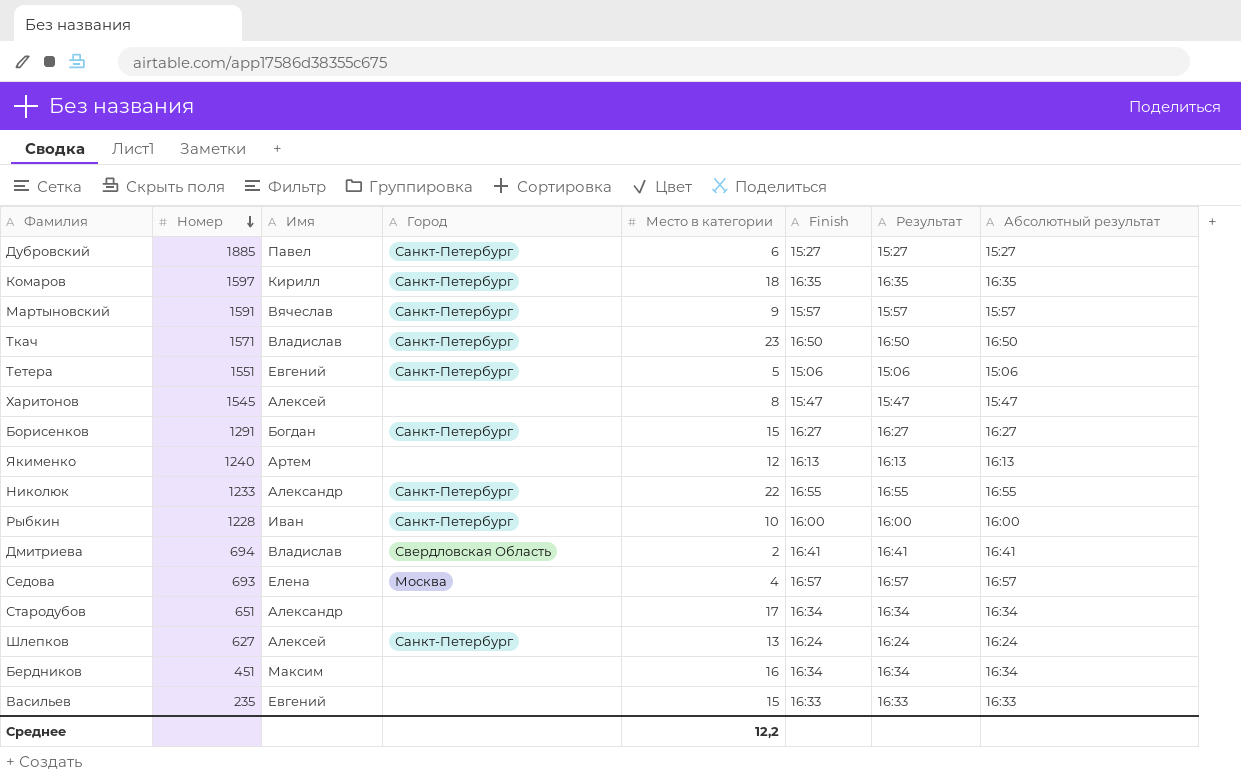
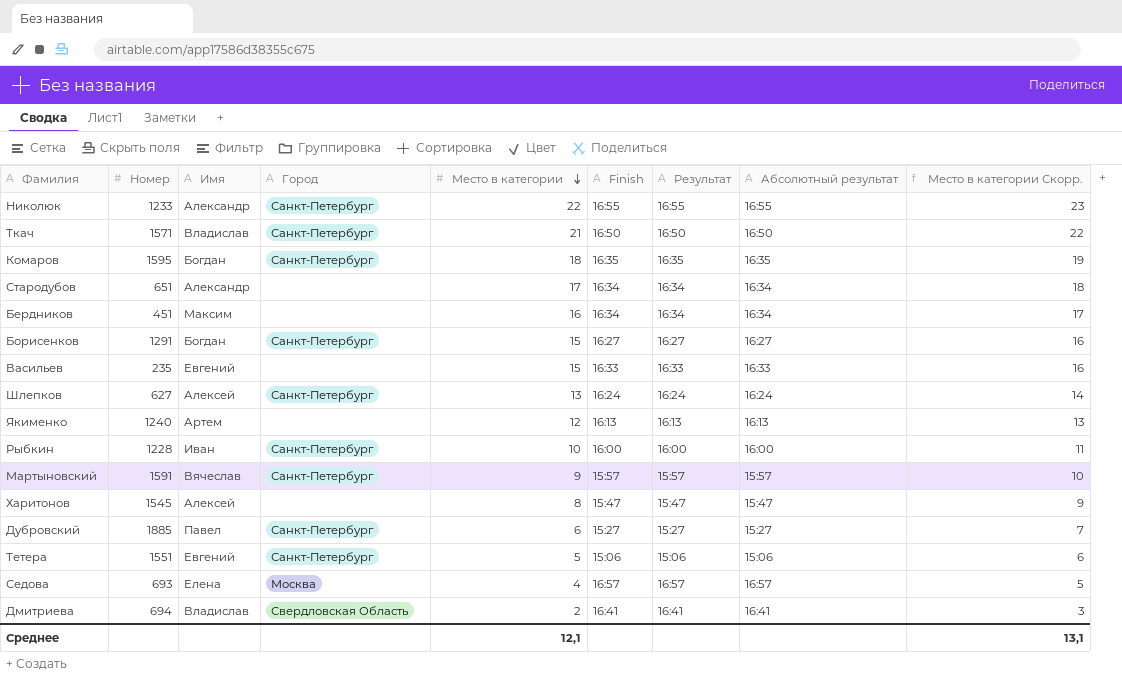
row order: Номер descending -> Место в категории descending
column Место в категории Скорр. | formula: none -> [Место в категории] + 1
Ткач | Место в категории: 23 -> 21
Комаров | Номер: 1597 -> 1595
Комаров | Имя: Кирилл -> Богдан
Среднее | Место в категории: 12,2 -> 12,1

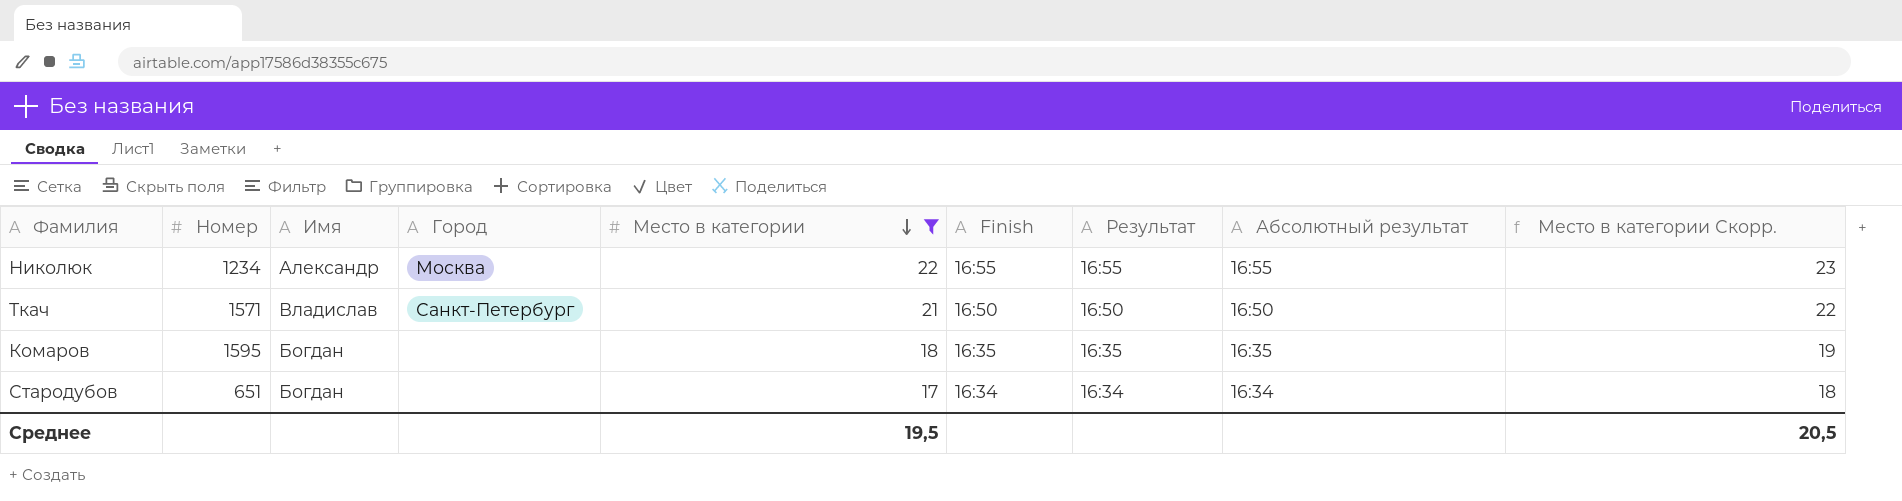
filter: none -> Место в категории >= 17
Николюк | Номер: 1233 -> 1234
Николюк | Город: Санкт-Петербург -> Москва
Комаров | Город: Санкт-Петербург -> none
Стародубов | Имя: Александр -> Богдан
Среднее | Место в категории: 12,1 -> 19,5
Среднее | Место в категории Скорр.: 13,1 -> 20,5

